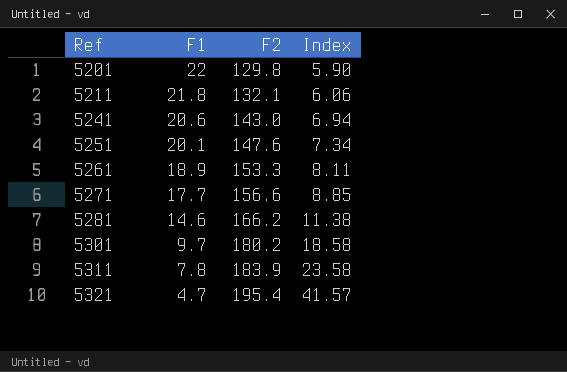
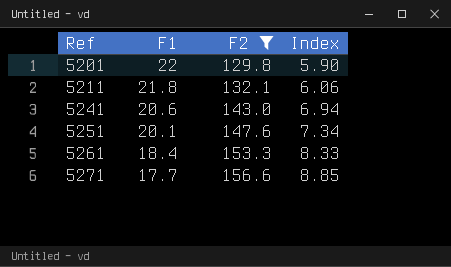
filter: none -> F2 <= 156.6
5261 | F1: 18.9 -> 18.4
5261 | Index: 8.11 -> 8.33

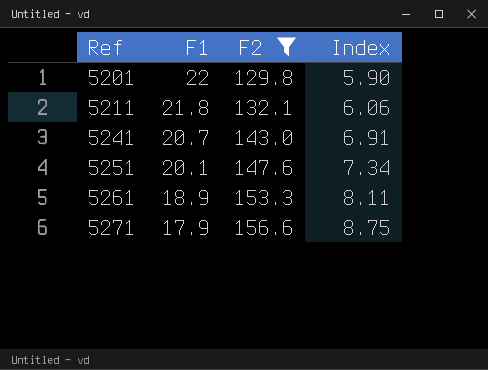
5241 | F1: 20.6 -> 20.7
5241 | Index: 6.94 -> 6.91
5261 | F1: 18.4 -> 18.9
5261 | Index: 8.33 -> 8.11
5271 | F1: 17.7 -> 17.9
5271 | Index: 8.85 -> 8.75

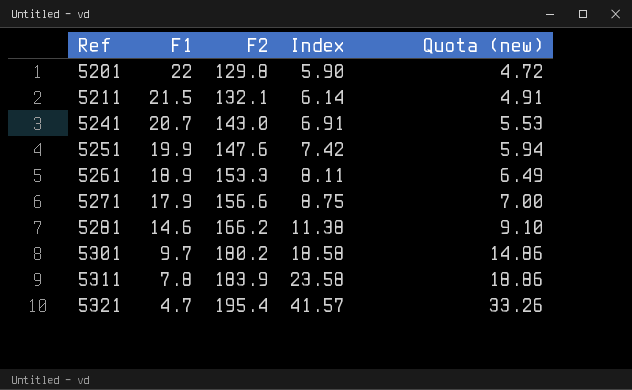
filter: F2 <= 156.6 -> none
column Quota (new) | formula: none -> [Index] * 0.8
5211 | F1: 21.8 -> 21.5
5211 | Index: 6.06 -> 6.14
5251 | F1: 20.1 -> 19.9
5251 | Index: 7.34 -> 7.42

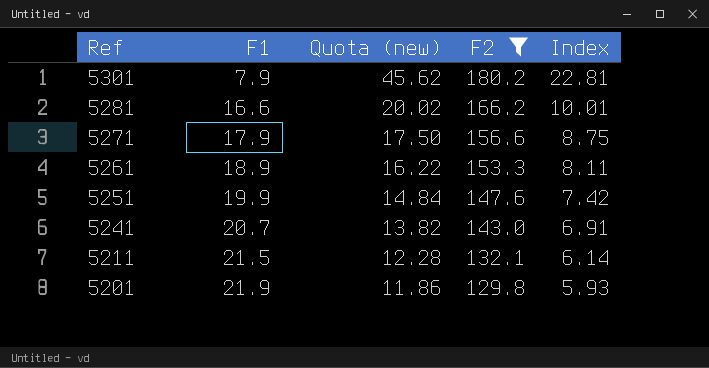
filter: none -> F2 <= 180.2
row order: Ref ascending -> Ref descending
column Quota (new) | formula: [Index] * 0.8 -> [Index] * 2
column Quota (new) | position: 5 -> 3
5301 | F1: 9.7 -> 7.9
5301 | Index: 18.58 -> 22.81
5281 | F1: 14.6 -> 16.6
5281 | Index: 11.38 -> 10.01
5201 | F1: 22 -> 21.9
5201 | Index: 5.90 -> 5.93

